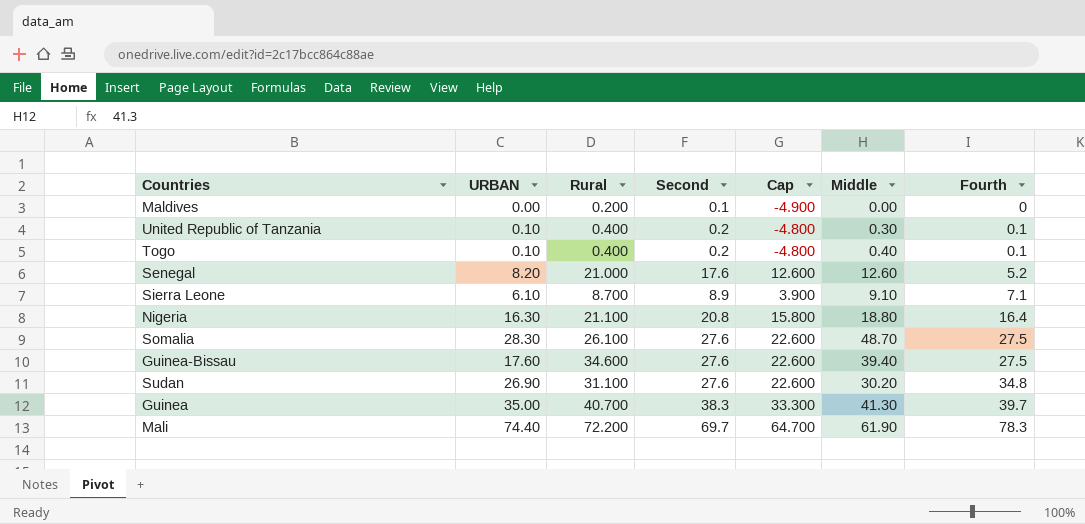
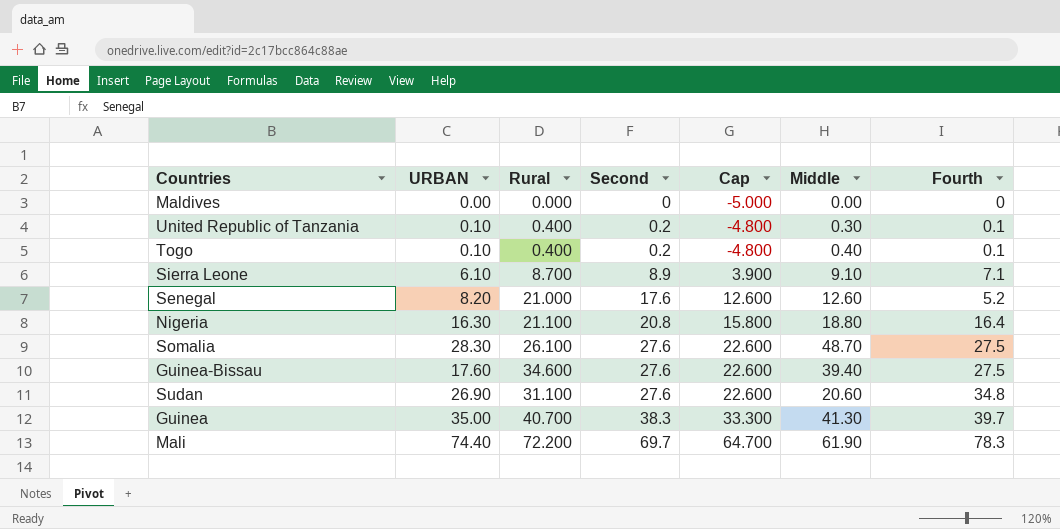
row order: Fourth ascending -> Second ascending
Maldives | Rural: 0.200 -> 0.000
Maldives | Second: 0.1 -> 0
Maldives | Cap: -4.900 -> -5.000
Sudan | Middle: 30.20 -> 20.60

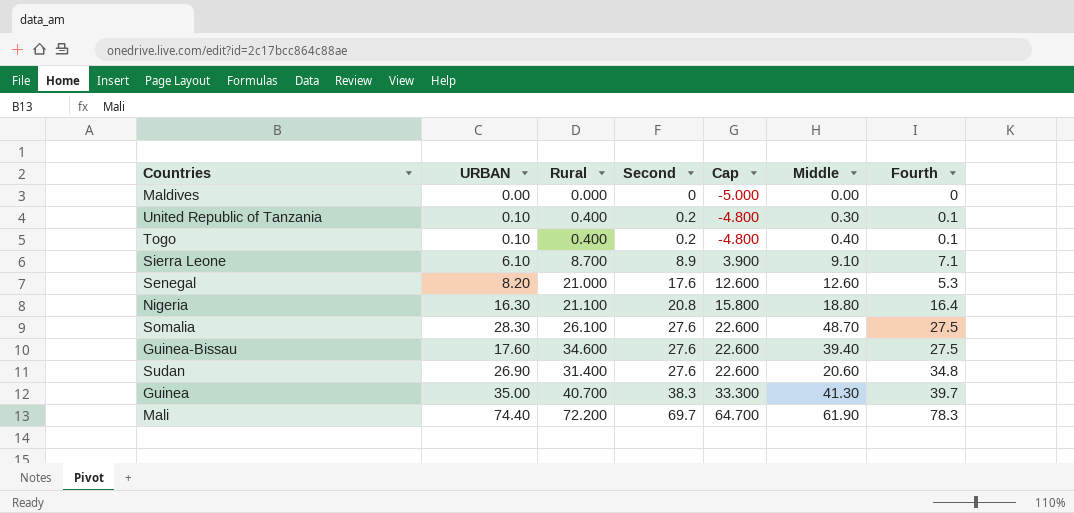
Senegal | Fourth: 5.2 -> 5.3
Sudan | Rural: 31.100 -> 31.400

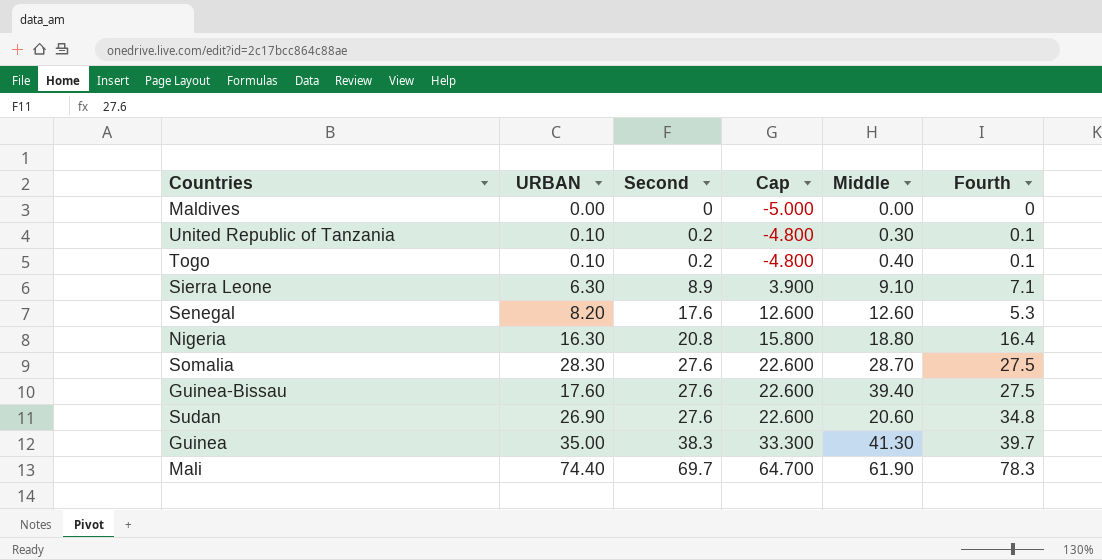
column Rural | position: 3 -> none
Sierra Leone | URBAN: 6.10 -> 6.30
Somalia | Middle: 48.70 -> 28.70

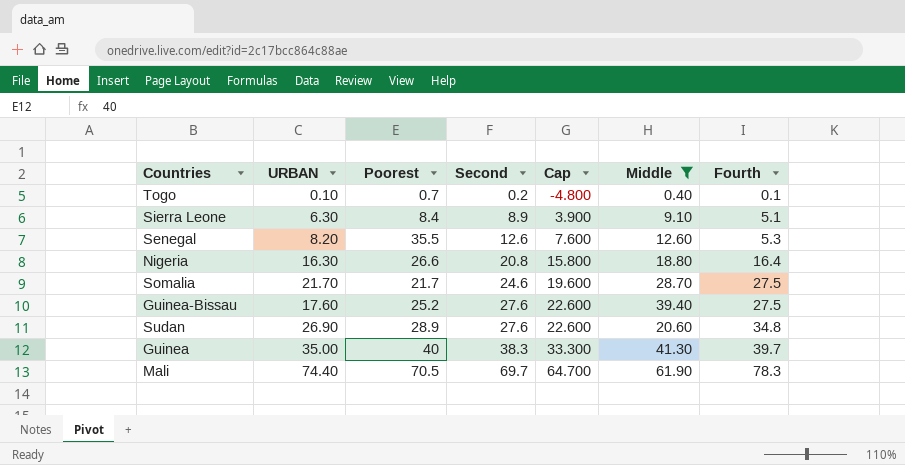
filter: none -> Middle >= 0.40
column Poorest | position: none -> 3
Sierra Leone | Fourth: 7.1 -> 5.1
Senegal | Second: 17.6 -> 12.6
Senegal | Cap: 12.600 -> 7.600
Somalia | URBAN: 28.30 -> 21.70
Somalia | Second: 27.6 -> 24.6
Somalia | Cap: 22.600 -> 19.600

